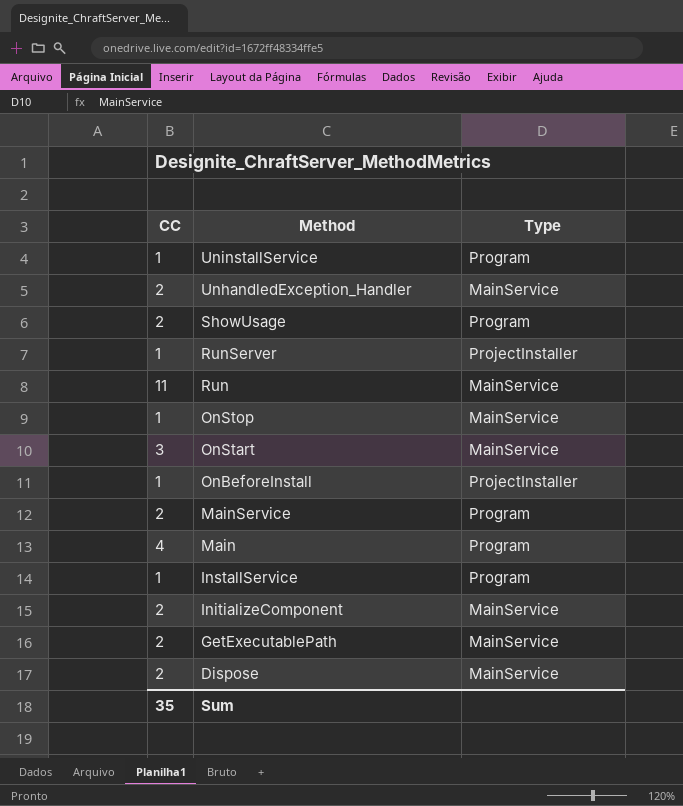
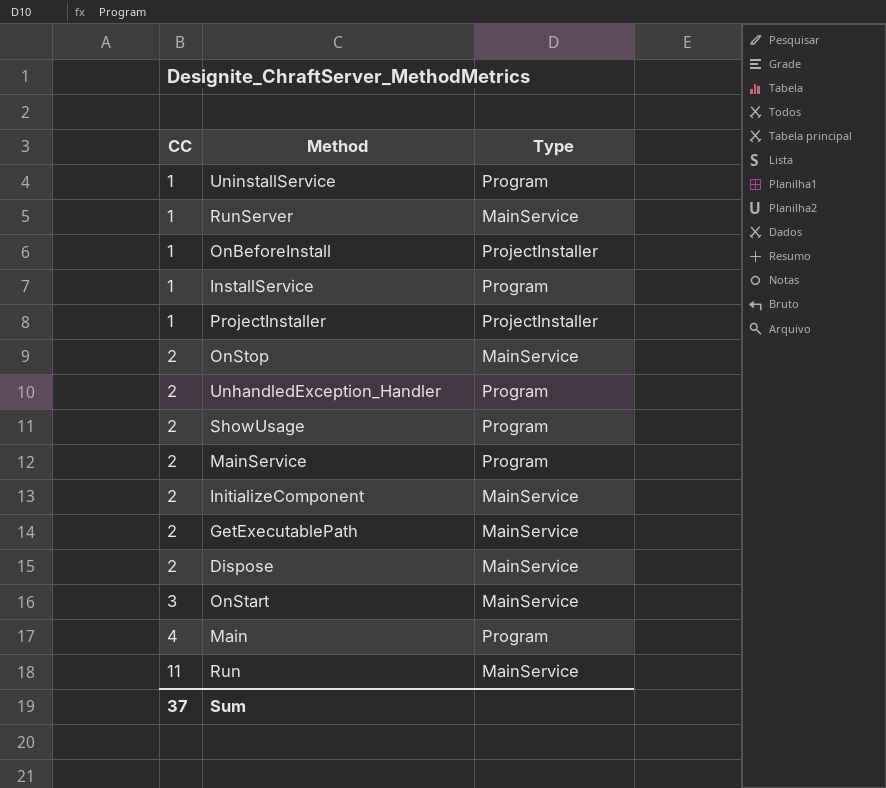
row order: Method descending -> CC ascending
RunServer | Type: ProjectInstaller -> MainService
row ProjectInstaller: none -> 1 | ProjectInstaller
OnStop | CC: 1 -> 2
UnhandledException_Handler | Type: MainService -> Program
Sum | CC: 35 -> 37

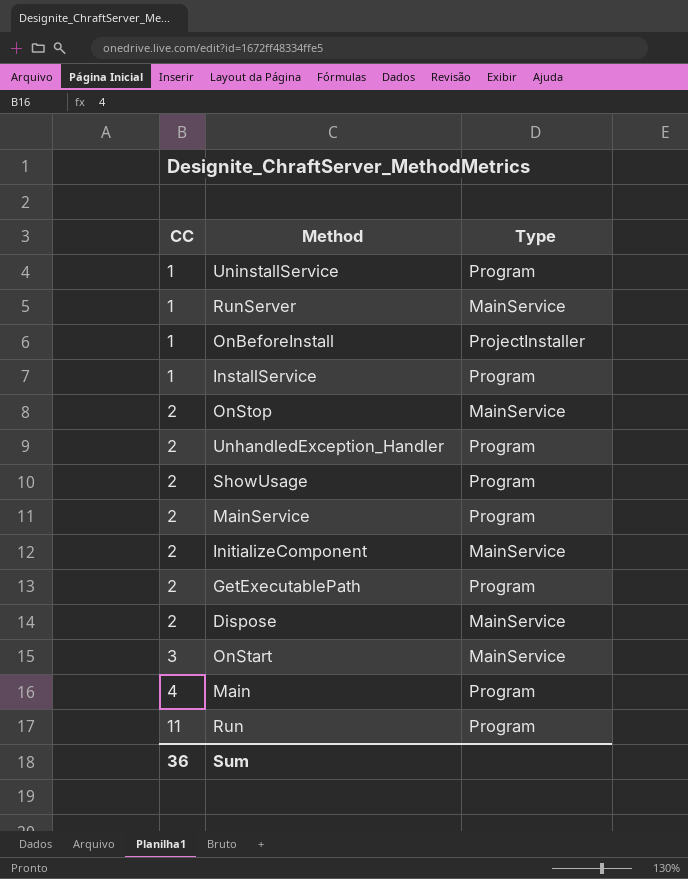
row ProjectInstaller: 1 | ProjectInstaller -> none
GetExecutablePath | Type: MainService -> Program
Run | Type: MainService -> Program
Sum | CC: 37 -> 36

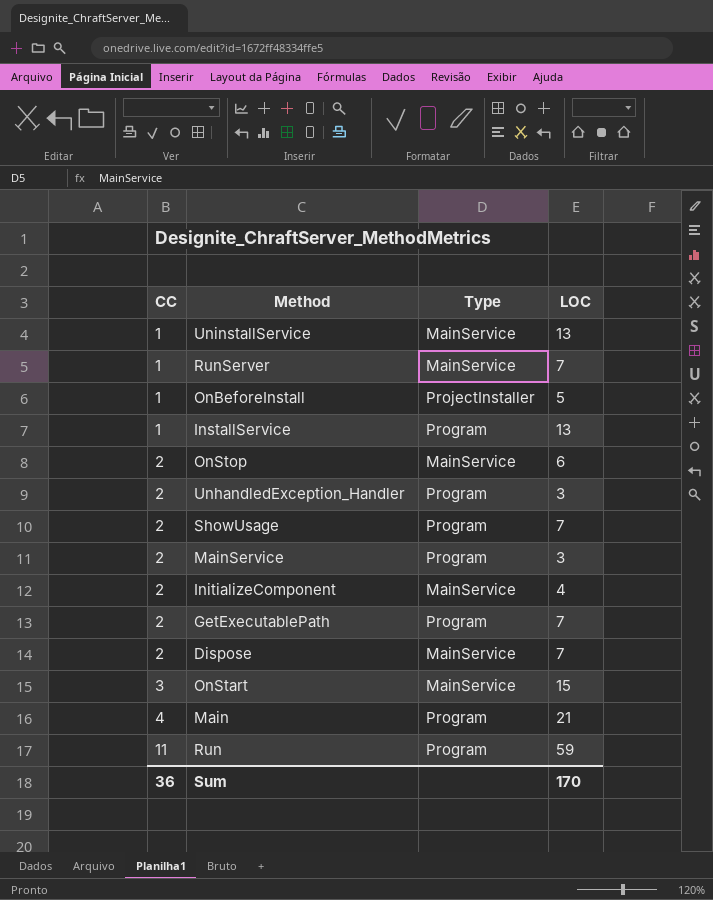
column LOC | position: none -> 4
UninstallService | Type: Program -> MainService

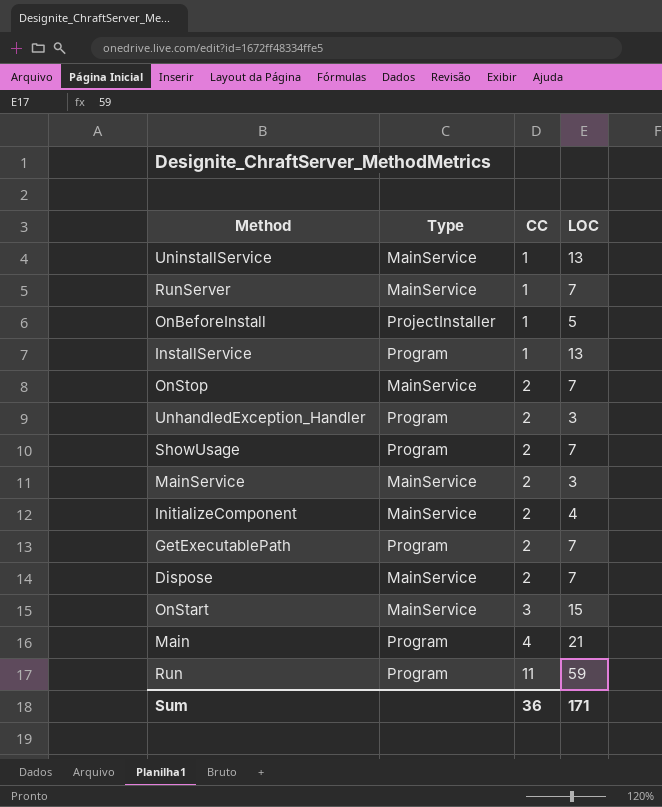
column CC | position: 1 -> 3
OnStop | LOC: 6 -> 7
MainService | Type: Program -> MainService
Sum | LOC: 170 -> 171

